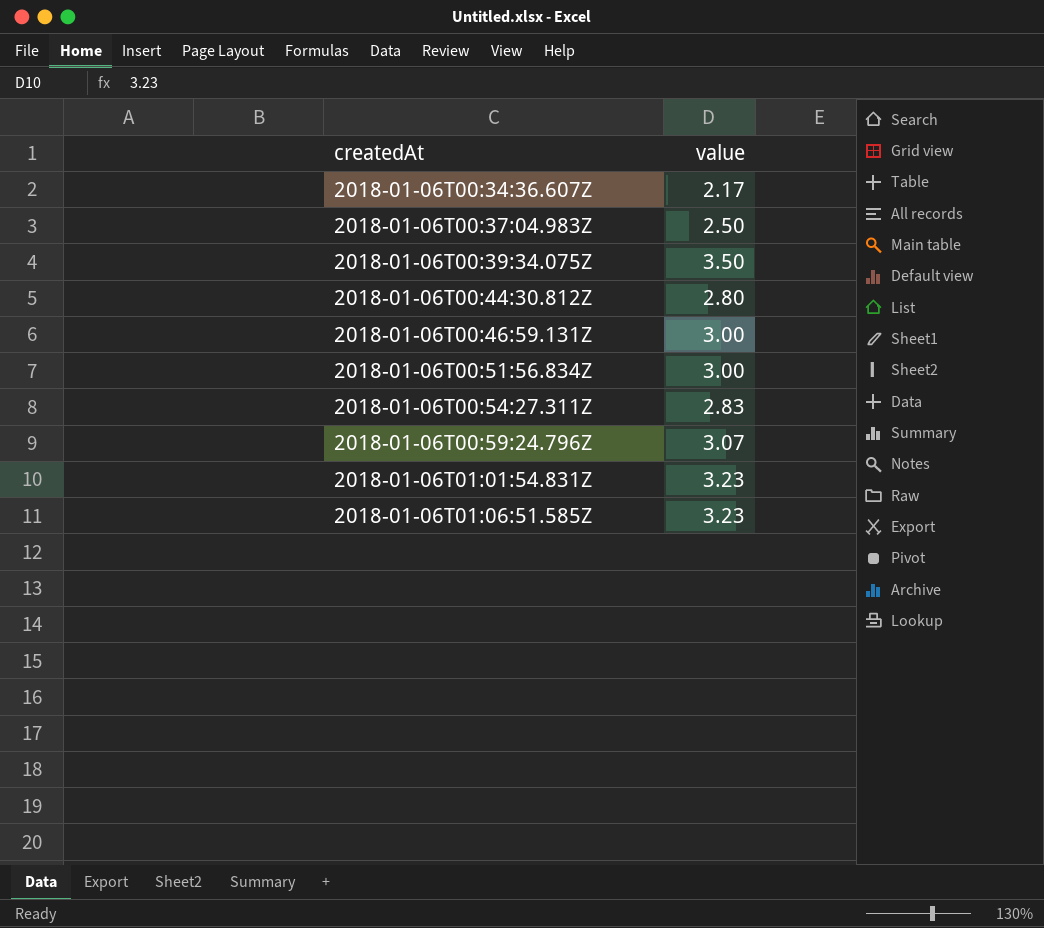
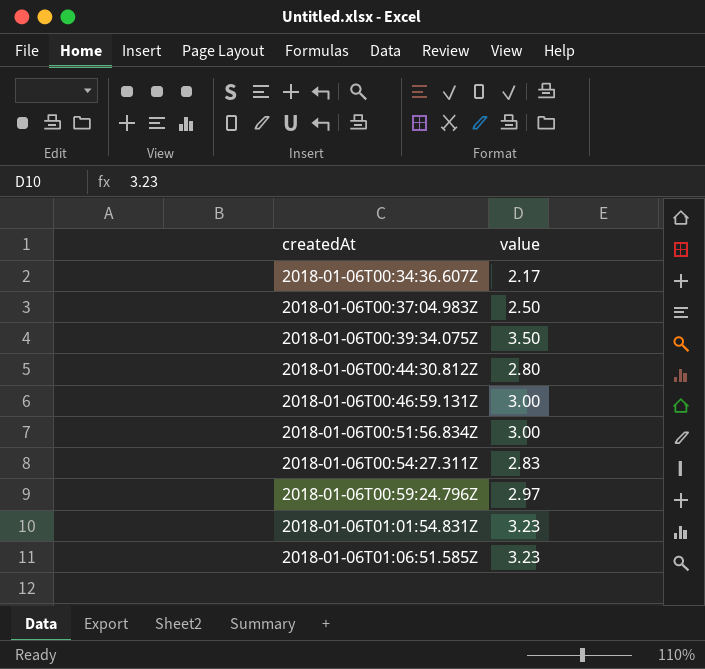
2018-01-06T00:59:24.796Z | value: 3.07 -> 2.97

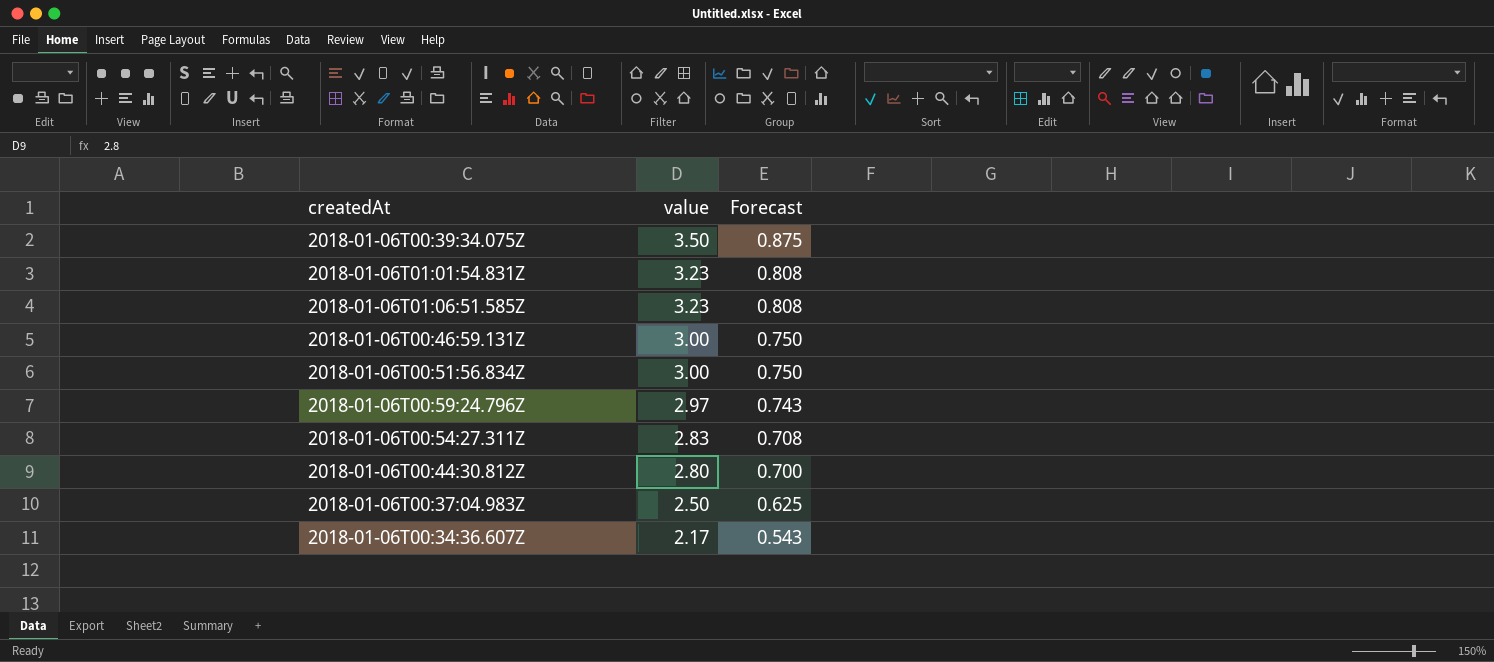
row order: createdAt ascending -> value descending
column Forecast | formula: none -> [value] * 0.25

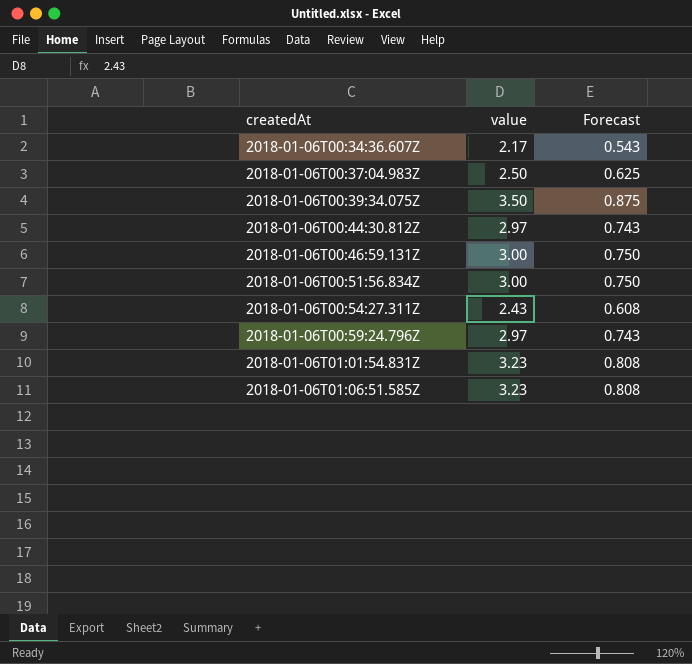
row order: value descending -> createdAt ascending
2018-01-06T00:44:30.812Z | value: 2.80 -> 2.97
2018-01-06T00:44:30.812Z | Forecast: 0.700 -> 0.743
2018-01-06T00:54:27.311Z | value: 2.83 -> 2.43
2018-01-06T00:54:27.311Z | Forecast: 0.708 -> 0.608

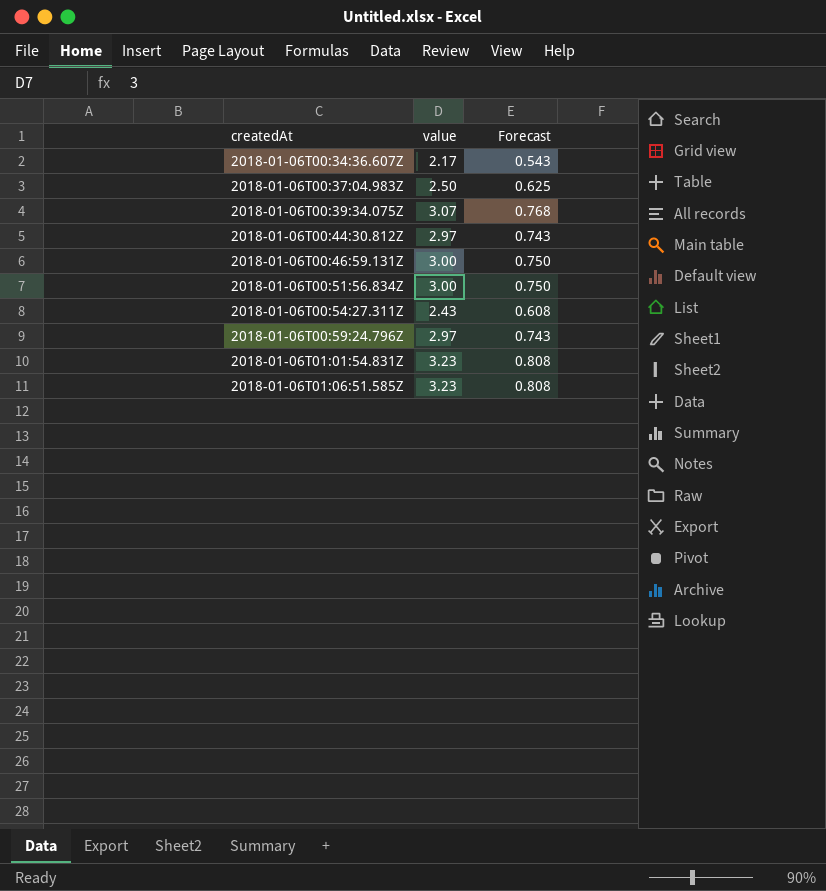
2018-01-06T00:39:34.075Z | value: 3.50 -> 3.07
2018-01-06T00:39:34.075Z | Forecast: 0.875 -> 0.768

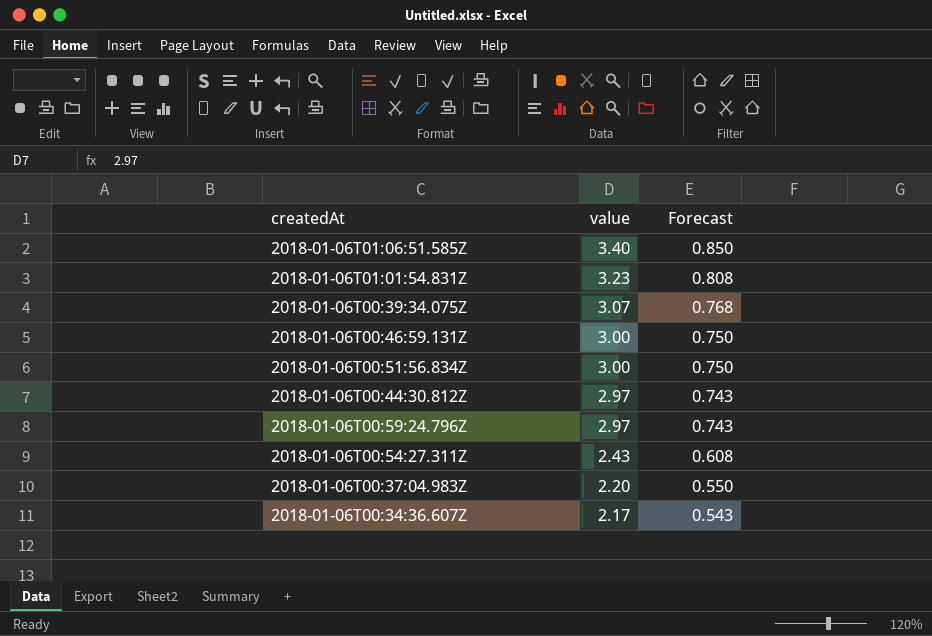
row order: createdAt ascending -> value descending
2018-01-06T01:06:51.585Z | value: 3.23 -> 3.40
2018-01-06T01:06:51.585Z | Forecast: 0.808 -> 0.850
2018-01-06T00:37:04.983Z | value: 2.50 -> 2.20
2018-01-06T00:37:04.983Z | Forecast: 0.625 -> 0.550

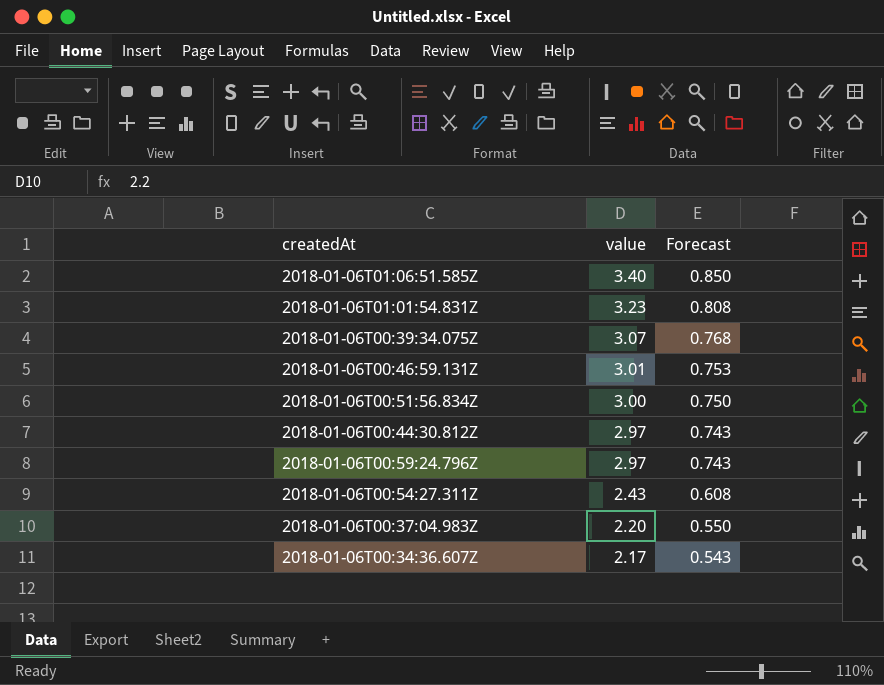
2018-01-06T00:46:59.131Z | value: 3.00 -> 3.01
2018-01-06T00:46:59.131Z | Forecast: 0.750 -> 0.753

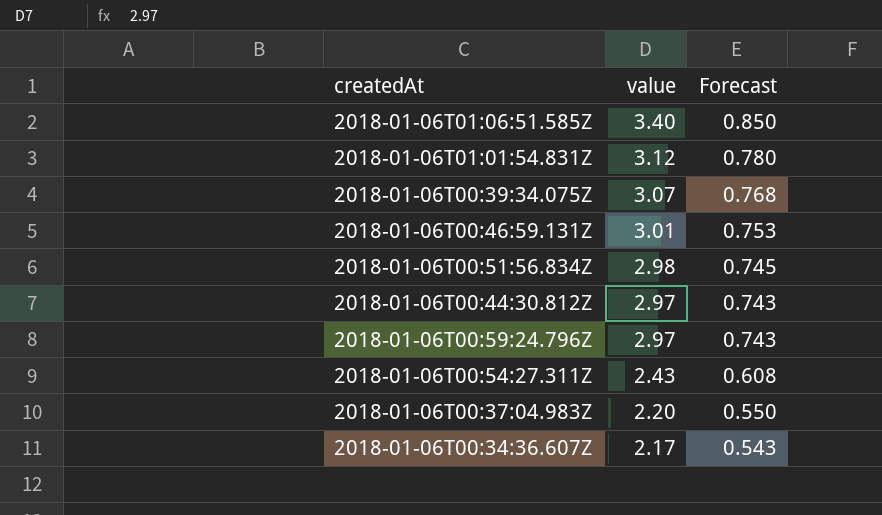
2018-01-06T01:01:54.831Z | value: 3.23 -> 3.12
2018-01-06T01:01:54.831Z | Forecast: 0.808 -> 0.780
2018-01-06T00:51:56.834Z | value: 3.00 -> 2.98
2018-01-06T00:51:56.834Z | Forecast: 0.750 -> 0.745

